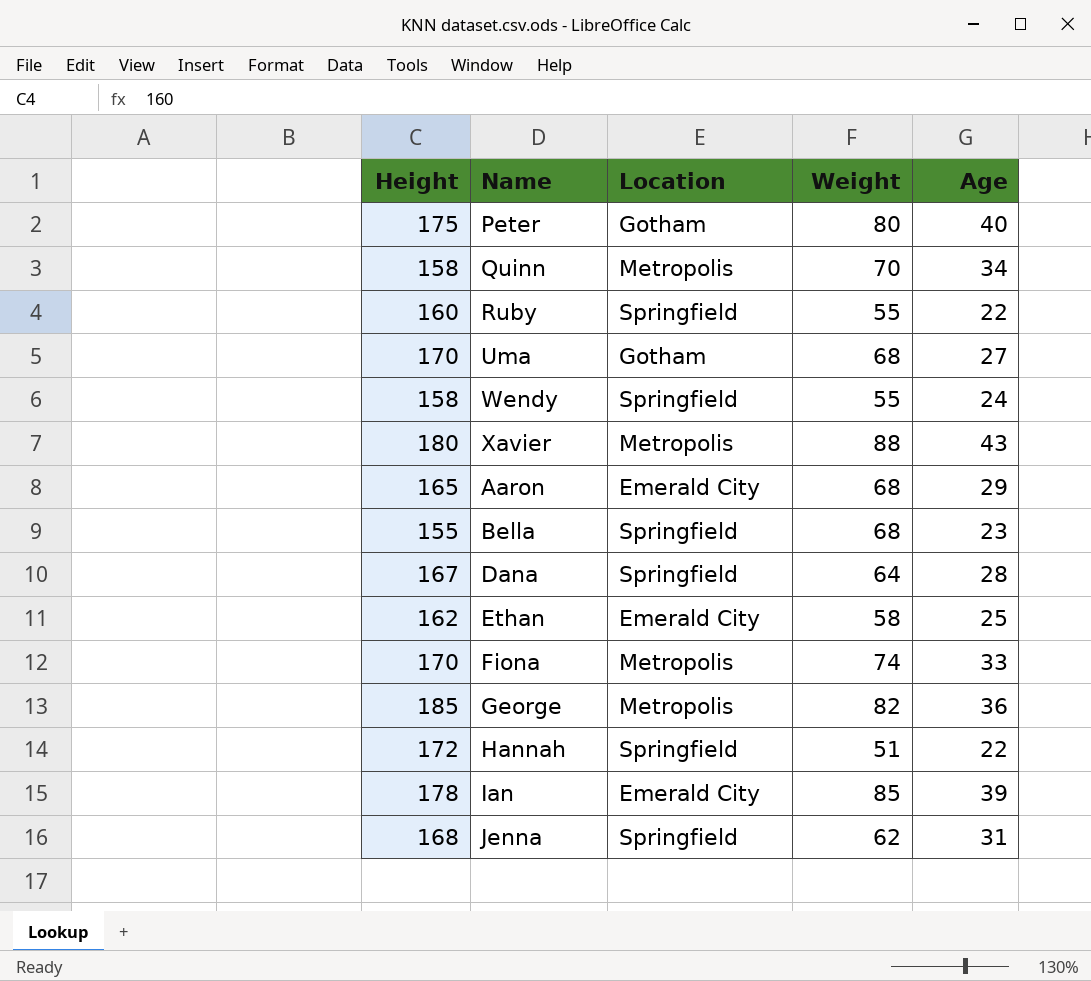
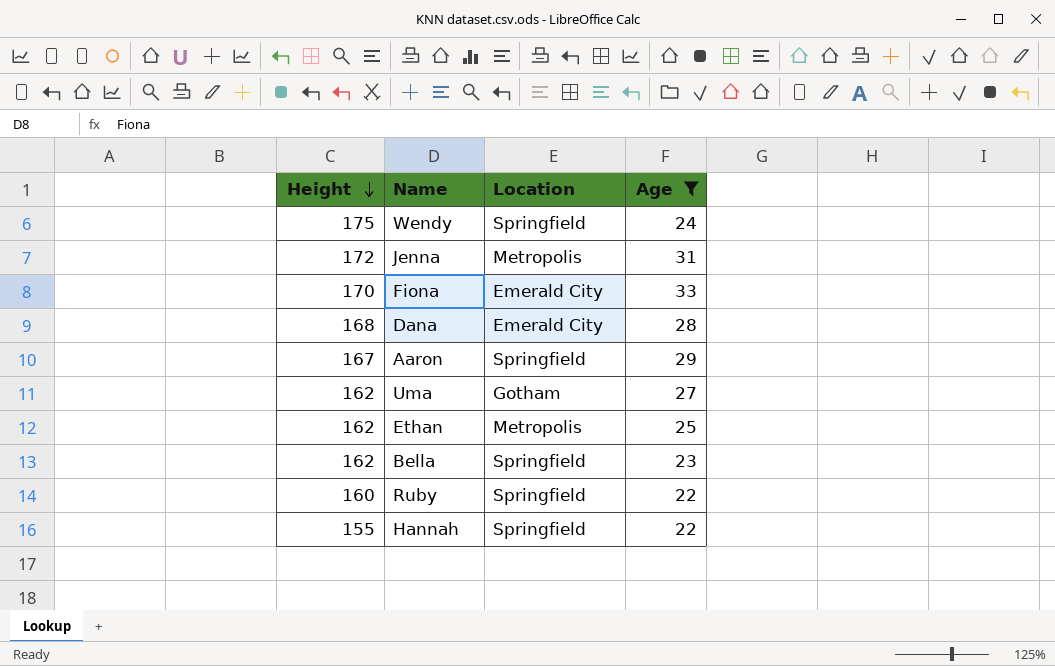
filter: none -> Age <= 33
row order: none -> Height descending
column Weight | position: 4 -> none
Wendy | Height: 158 -> 175
Jenna | Height: 168 -> 172
Jenna | Location: Springfield -> Metropolis
Fiona | Location: Metropolis -> Emerald City
Dana | Height: 167 -> 168
Dana | Location: Springfield -> Emerald City
Aaron | Height: 165 -> 167
Aaron | Location: Emerald City -> Springfield
Uma | Height: 170 -> 162
Ethan | Location: Emerald City -> Metropolis
Bella | Height: 155 -> 162
Hannah | Height: 172 -> 155

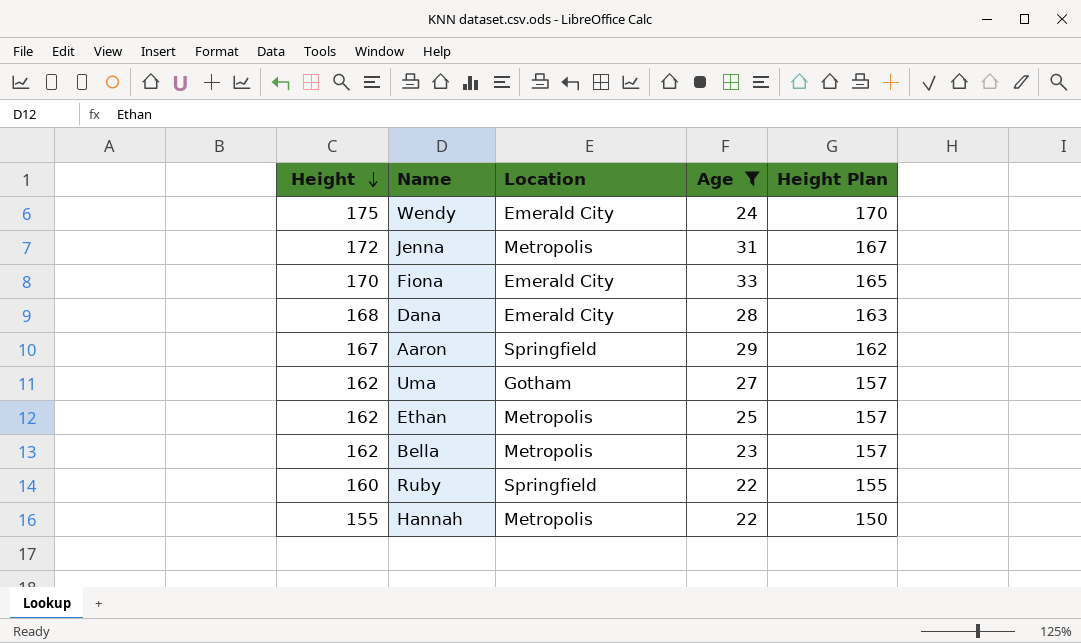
column Height Plan | formula: none -> [Height] - 5
Wendy | Location: Springfield -> Emerald City
Bella | Location: Springfield -> Metropolis
Hannah | Location: Springfield -> Metropolis

